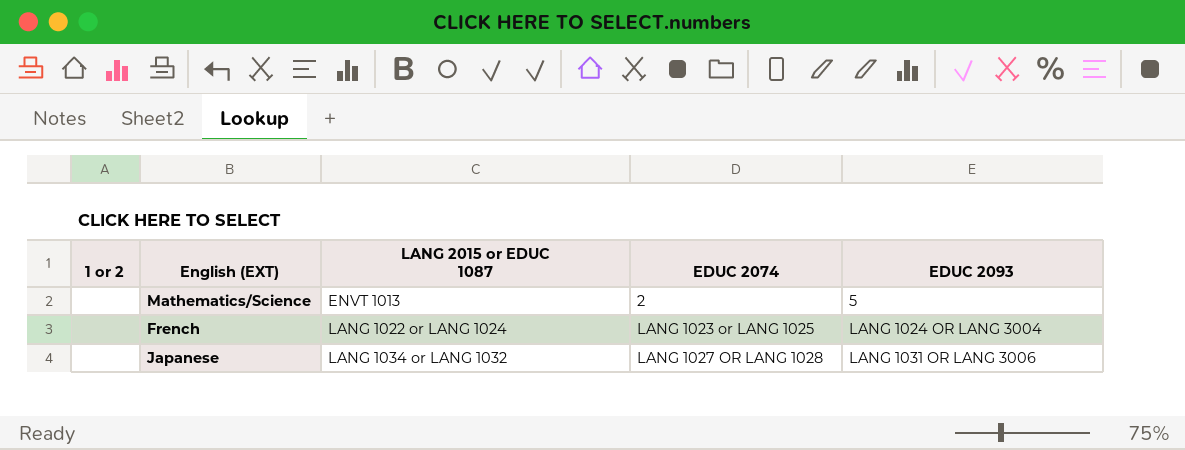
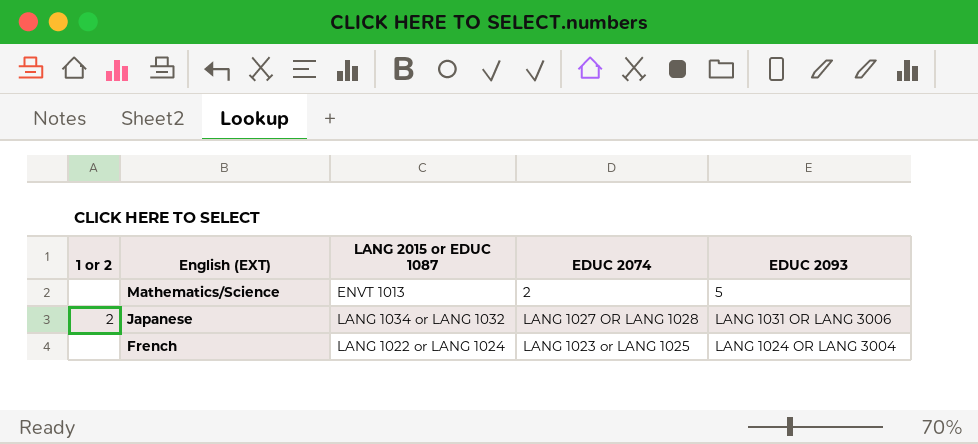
row order: LANG 2015 or EDUC 1087 ascending -> English (EXT) descending
Japanese | 1 or 2: none -> 2

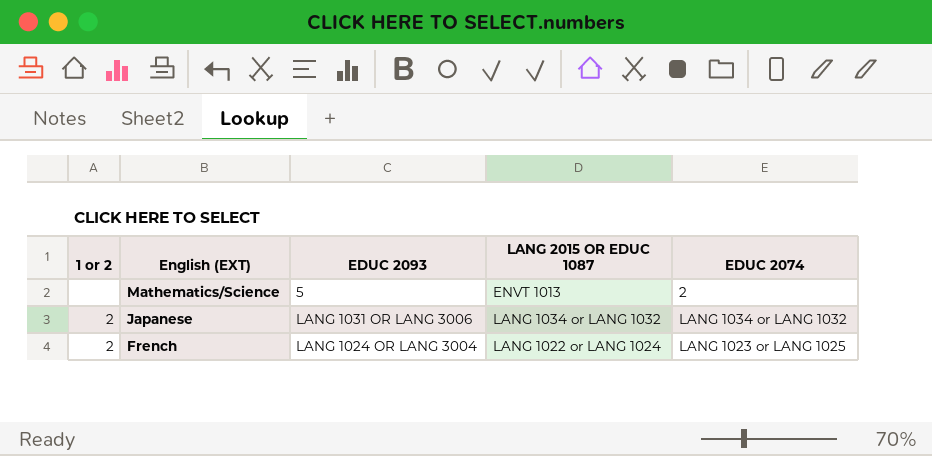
column EDUC 2093 | position: 5 -> 3
column name: LANG 2015 or EDUC 1087 -> LANG 2015 OR EDUC 1087
Japanese | EDUC 2074: LANG 1027 OR LANG 1028 -> LANG 1034 or LANG 1032
French | 1 or 2: none -> 2

